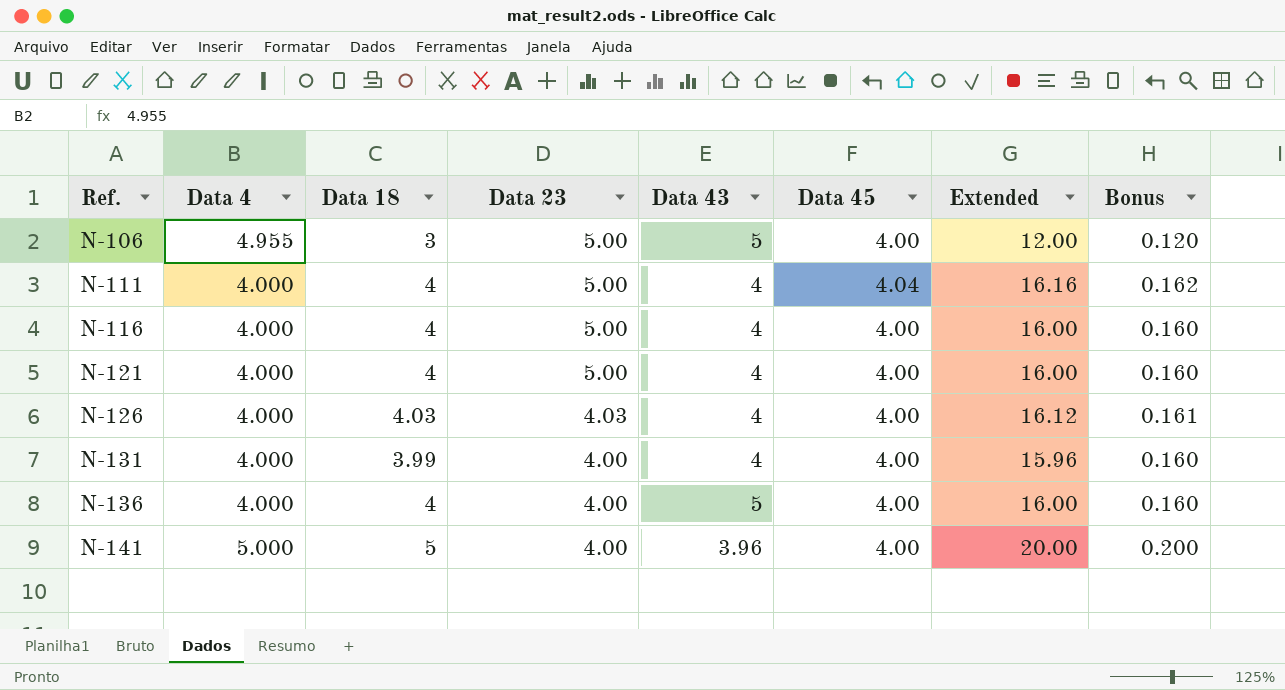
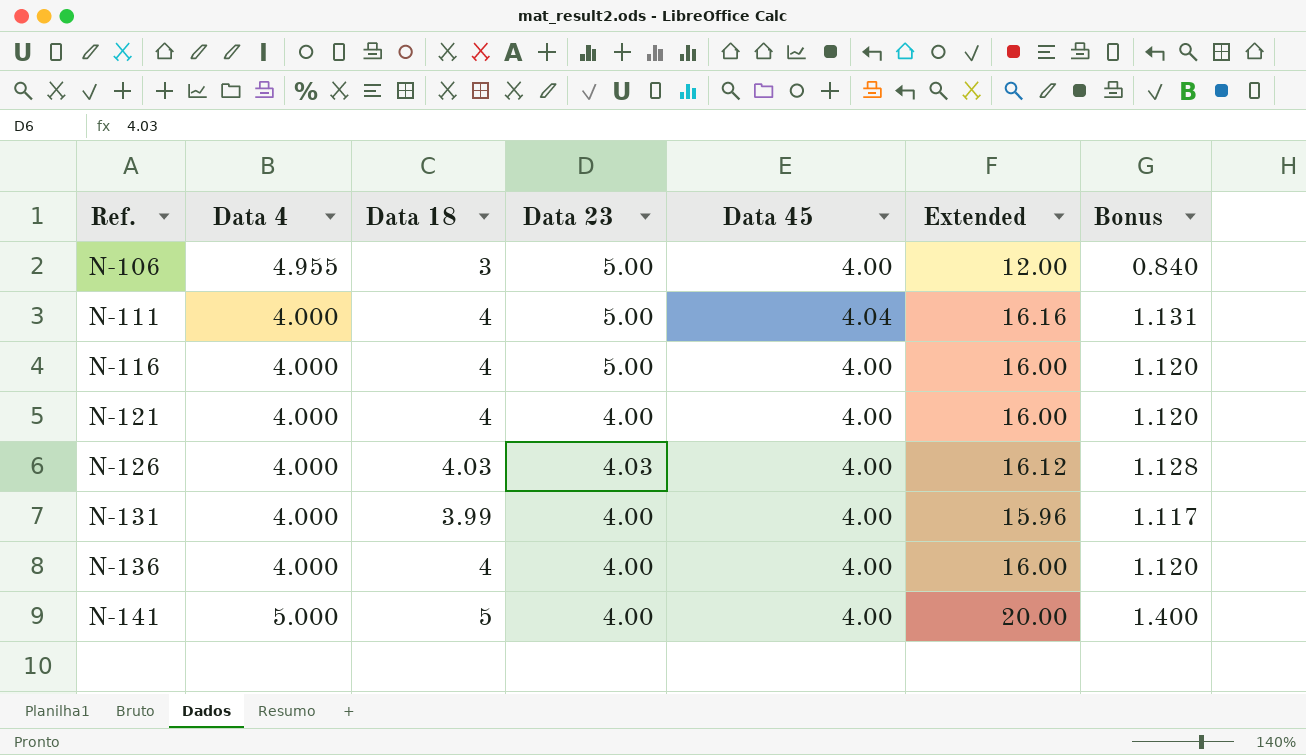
column Data 43 | position: 5 -> none
column Bonus | formula: [Extended] * 0.01 -> [Extended] * 0.07
N-121 | Data 23: 5.00 -> 4.00

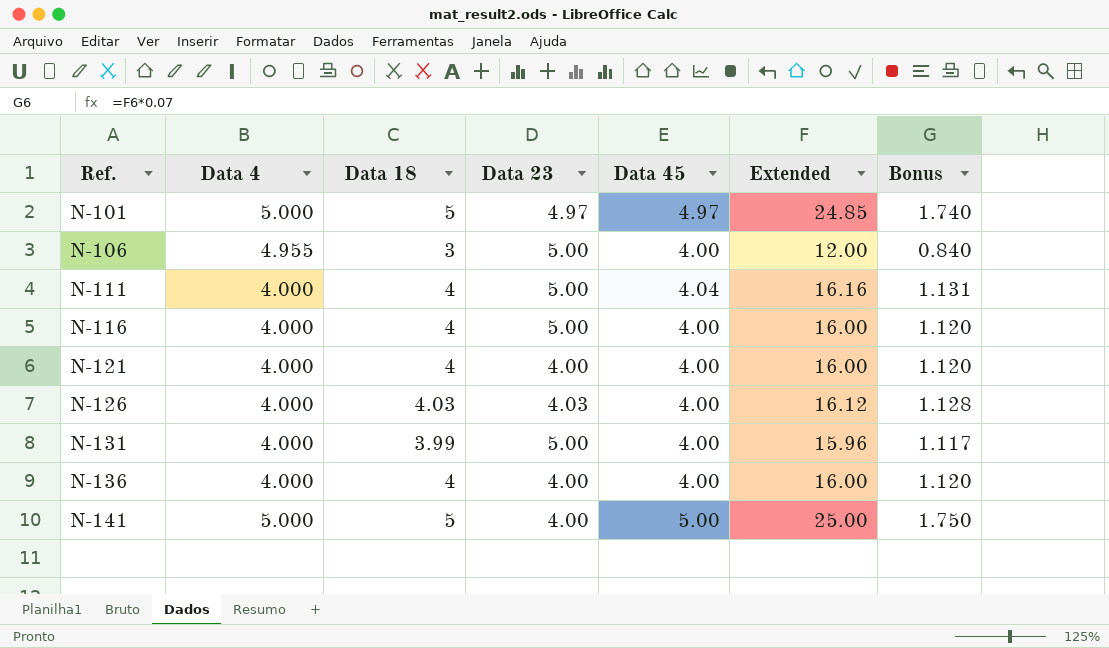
row N-101: none -> 5.000 | 5 | 4.97 | 4.97 | 24.85 | 1.740
N-131 | Data 23: 4.00 -> 5.00
N-141 | Data 45: 4.00 -> 5.00
N-141 | Extended: 20.00 -> 25.00
N-141 | Bonus: 1.400 -> 1.750

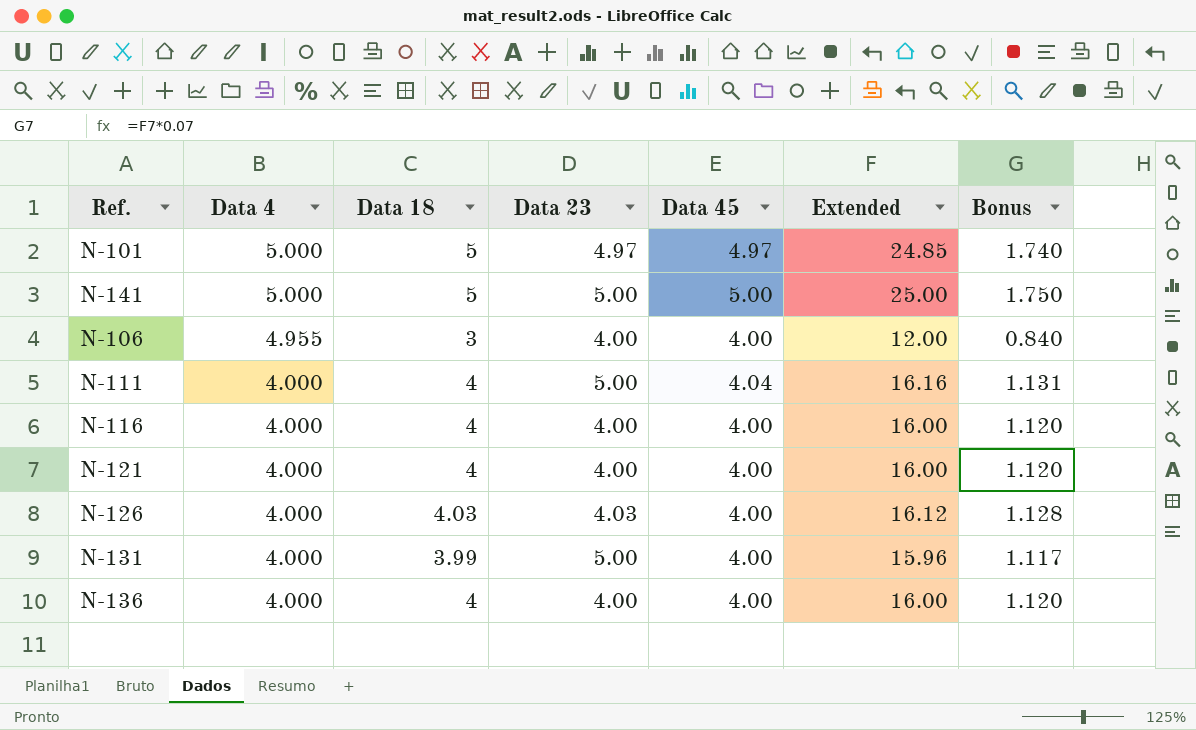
row order: Ref. ascending -> Data 4 descending
N-141 | Data 23: 4.00 -> 5.00
N-106 | Data 23: 5.00 -> 4.00
N-116 | Data 23: 5.00 -> 4.00

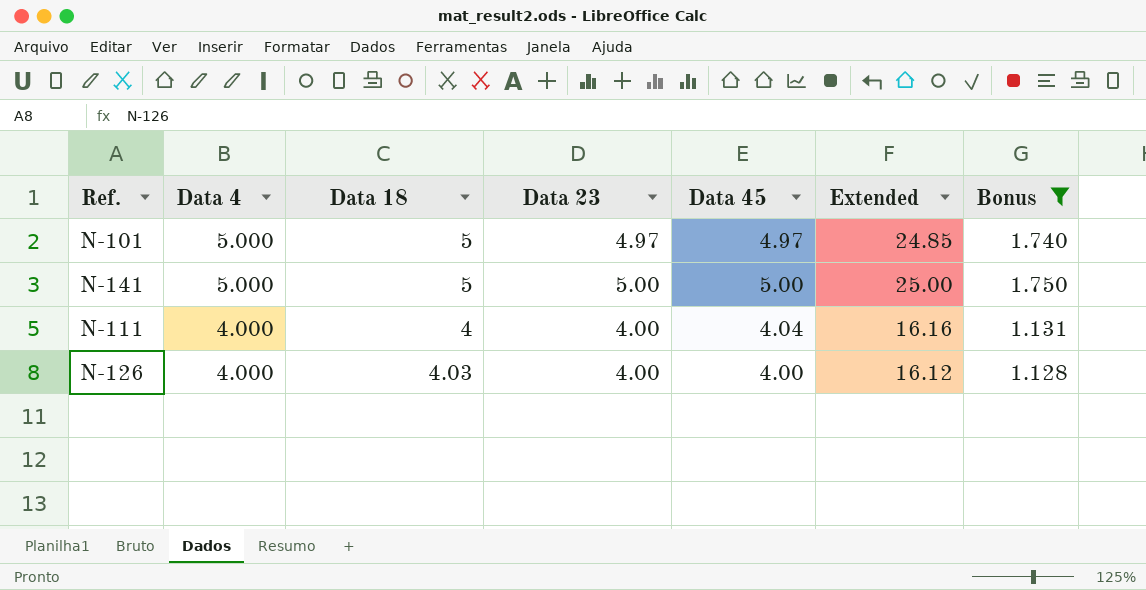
filter: none -> Bonus >= 1.128
N-111 | Data 23: 5.00 -> 4.00
N-126 | Data 23: 4.03 -> 4.00

